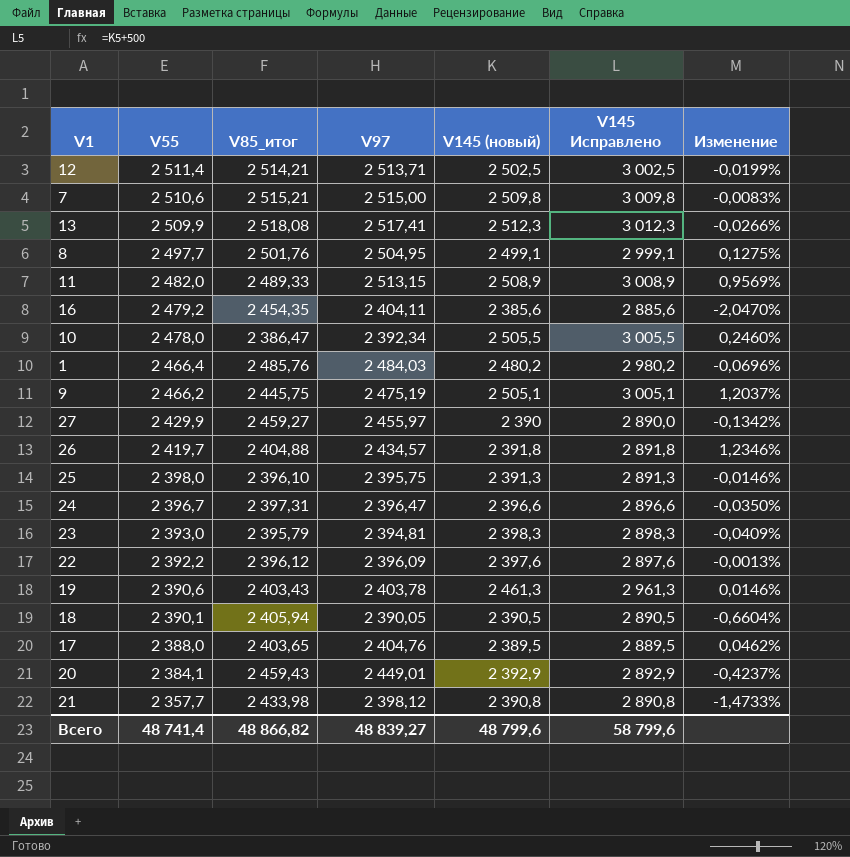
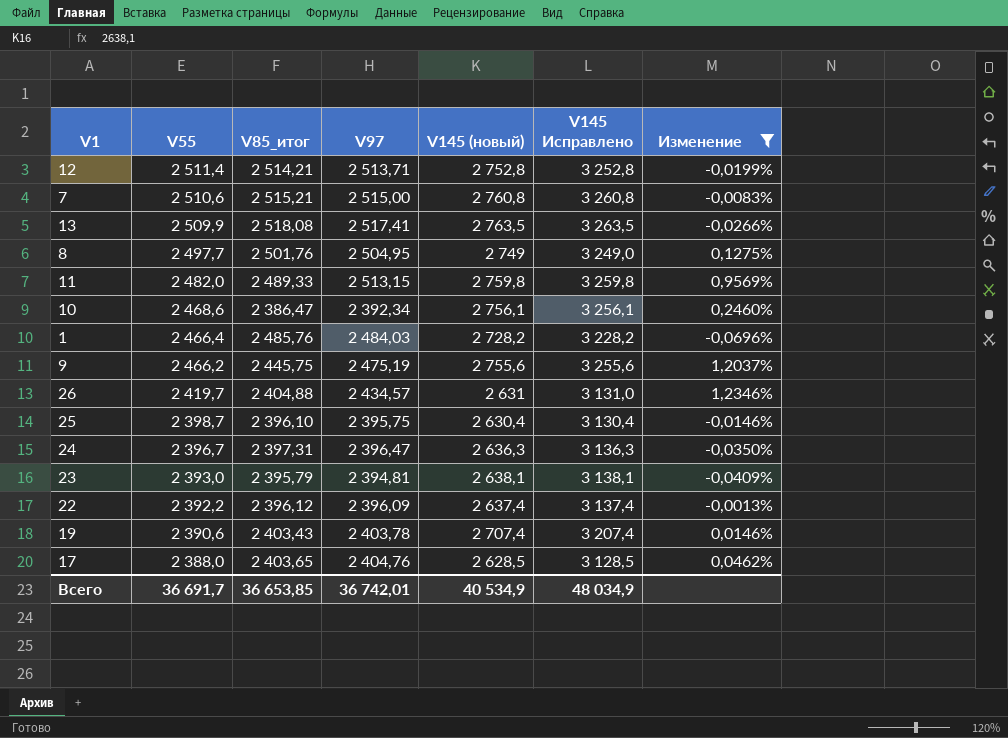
filter: none -> Изменение >= -0,0696%
12 | V145 (новый): 2 502,5 -> 2 752,8
12 | V145 Исправлено: 3 002,5 -> 3 252,8
7 | V145 (новый): 2 509,8 -> 2 760,8
7 | V145 Исправлено: 3 009,8 -> 3 260,8
13 | V145 (новый): 2 512,3 -> 2 763,5
13 | V145 Исправлено: 3 012,3 -> 3 263,5
8 | V145 (новый): 2 499,1 -> 2 749
8 | V145 Исправлено: 2 999,1 -> 3 249,0
11 | V145 (новый): 2 508,9 -> 2 759,8
11 | V145 Исправлено: 3 008,9 -> 3 259,8
10 | V55: 2 478,0 -> 2 468,6
10 | V145 (новый): 2 505,5 -> 2 756,1
10 | V145 Исправлено: 3 005,5 -> 3 256,1
1 | V145 (новый): 2 480,2 -> 2 728,2
1 | V145 Исправлено: 2 980,2 -> 3 228,2
9 | V145 (новый): 2 505,1 -> 2 755,6
9 | V145 Исправлено: 3 005,1 -> 3 255,6
26 | V145 (новый): 2 391,8 -> 2 631
26 | V145 Исправлено: 2 891,8 -> 3 131,0
25 | V55: 2 398,0 -> 2 398,7
25 | V145 (новый): 2 391,3 -> 2 630,4
25 | V145 Исправлено: 2 891,3 -> 3 130,4
24 | V145 (новый): 2 396,6 -> 2 636,3
24 | V145 Исправлено: 2 896,6 -> 3 136,3
23 | V145 (новый): 2 398,3 -> 2 638,1
23 | V145 Исправлено: 2 898,3 -> 3 138,1
22 | V145 (новый): 2 397,6 -> 2 637,4
22 | V145 Исправлено: 2 897,6 -> 3 137,4
19 | V145 (новый): 2 461,3 -> 2 707,4
19 | V145 Исправлено: 2 961,3 -> 3 207,4
17 | V145 (новый): 2 389,5 -> 2 628,5
17 | V145 Исправлено: 2 889,5 -> 3 128,5
Всего | V55: 48 741,4 -> 36 691,7
Всего | V85_итог: 48 866,82 -> 36 653,85
Всего | V97: 48 839,27 -> 36 742,01
Всего | V145 (новый): 48 799,6 -> 40 534,9
Всего | V145 Исправлено: 58 799,6 -> 48 034,9

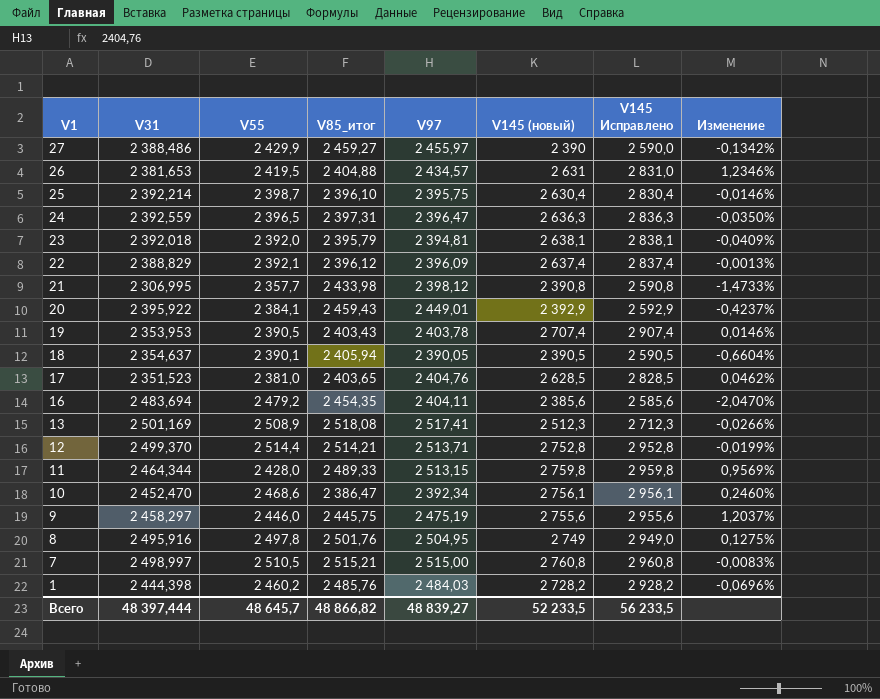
filter: Изменение >= -0,0696% -> none
row order: V55 descending -> V1 descending
column V31 | position: none -> 2
column V145 Исправлено | formula: [V145 (новый)] + 500 -> [V145 (новый)] + 200
26 | V55: 2 419,7 -> 2 419,5
24 | V55: 2 396,7 -> 2 396,5
23 | V55: 2 393,0 -> 2 392,0
22 | V55: 2 392,2 -> 2 392,1
19 | V55: 2 390,6 -> 2 390,5
17 | V55: 2 388,0 -> 2 381,0
13 | V55: 2 509,9 -> 2 508,9
13 | V145 (новый): 2 763,5 -> 2 512,3
12 | V55: 2 511,4 -> 2 514,4
11 | V55: 2 482,0 -> 2 428,0
9 | V55: 2 466,2 -> 2 446,0
8 | V55: 2 497,7 -> 2 497,8
7 | V55: 2 510,6 -> 2 510,5
1 | V55: 2 466,4 -> 2 460,2
Всего | V55: 36 691,7 -> 48 645,7
Всего | V85_итог: 36 653,85 -> 48 866,82
Всего | V97: 36 742,01 -> 48 839,27
Всего | V145 (новый): 40 534,9 -> 52 233,5
Всего | V145 Исправлено: 48 034,9 -> 56 233,5

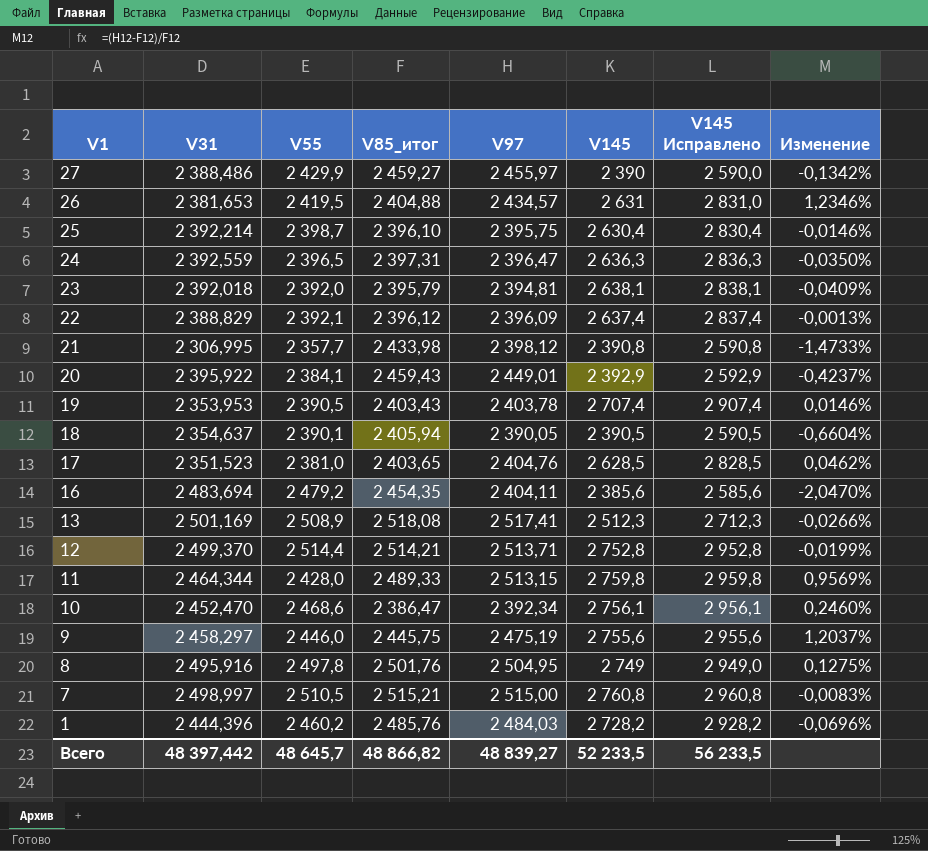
column name: V145 (новый) -> V145
1 | V31: 2 444,398 -> 2 444,396
Всего | V31: 48 397,444 -> 48 397,442

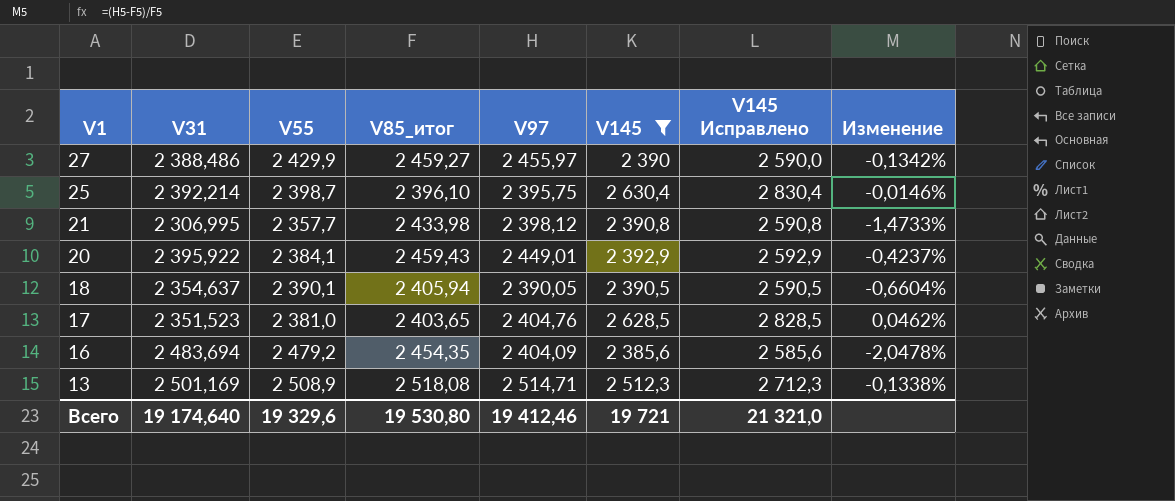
filter: none -> V145 <= 2 630,4
16 | V97: 2 404,11 -> 2 404,09
16 | Изменение: -2,0470% -> -2,0478%
13 | V97: 2 517,41 -> 2 514,71
13 | Изменение: -0,0266% -> -0,1338%
Всего | V31: 48 397,442 -> 19 174,640
Всего | V55: 48 645,7 -> 19 329,6
Всего | V85_итог: 48 866,82 -> 19 530,80
Всего | V97: 48 839,27 -> 19 412,46
Всего | V145: 52 233,5 -> 19 721
Всего | V145 Исправлено: 56 233,5 -> 21 321,0

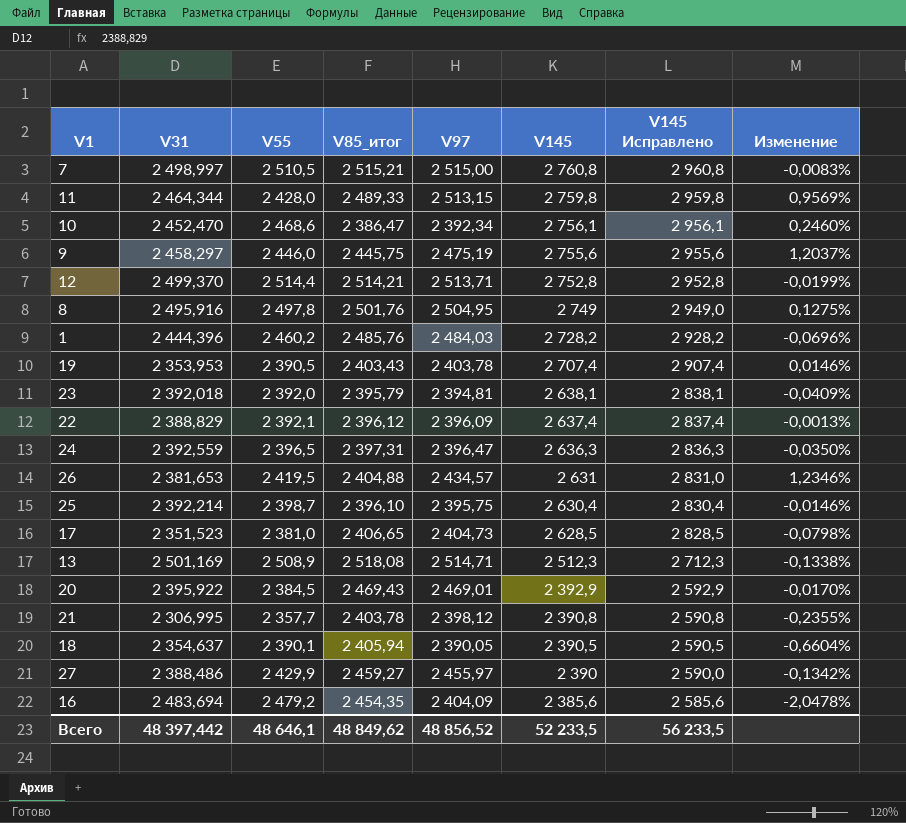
filter: V145 <= 2 630,4 -> none
row order: V1 descending -> V145 descending
17 | V85_итог: 2 403,65 -> 2 406,65
17 | V97: 2 404,76 -> 2 404,73
17 | Изменение: 0,0462% -> -0,0798%
20 | V55: 2 384,1 -> 2 384,5
20 | V85_итог: 2 459,43 -> 2 469,43
20 | V97: 2 449,01 -> 2 469,01
20 | Изменение: -0,4237% -> -0,0170%
21 | V85_итог: 2 433,98 -> 2 403,78
21 | Изменение: -1,4733% -> -0,2355%
Всего | V31: 19 174,640 -> 48 397,442
Всего | V55: 19 329,6 -> 48 646,1
Всего | V85_итог: 19 530,80 -> 48 849,62
Всего | V97: 19 412,46 -> 48 856,52
Всего | V145: 19 721 -> 52 233,5
Всего | V145 Исправлено: 21 321,0 -> 56 233,5

